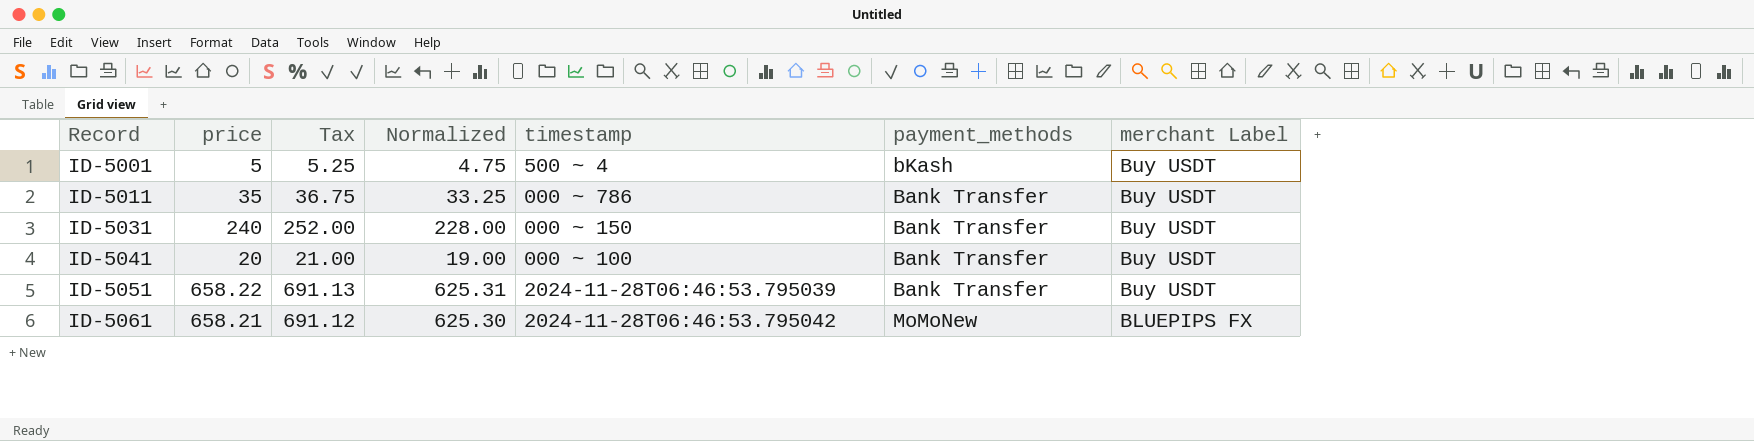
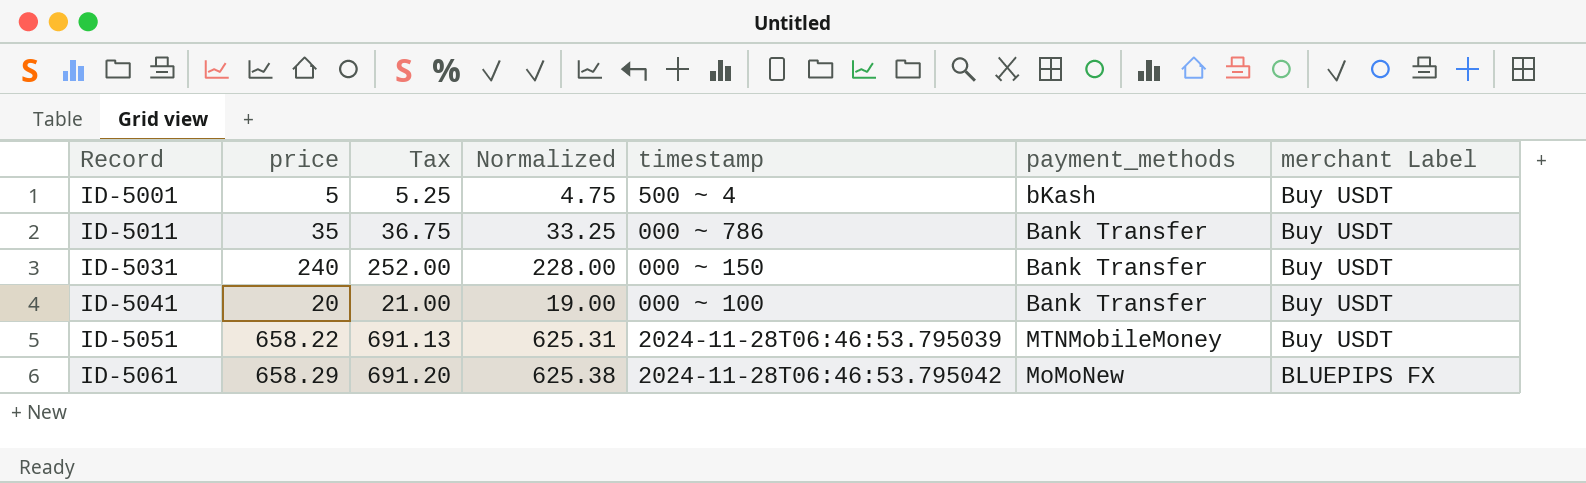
ID-5051 | payment_methods: Bank Transfer -> MTNMobileMoney
ID-5061 | price: 658.21 -> 658.29
ID-5061 | Tax: 691.12 -> 691.20
ID-5061 | Normalized: 625.30 -> 625.38

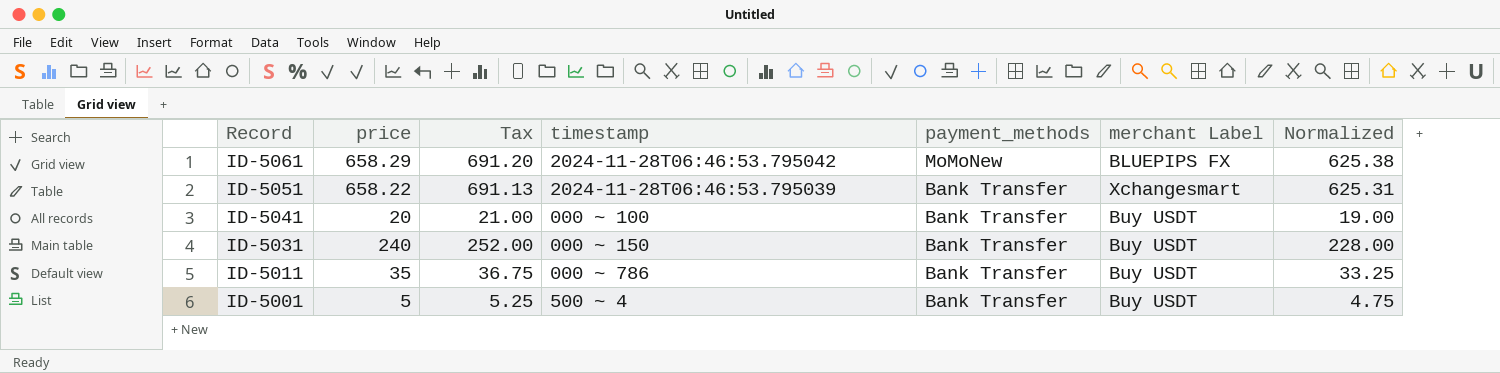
row order: Record ascending -> Record descending
column Normalized | position: 4 -> 7
ID-5051 | payment_methods: MTNMobileMoney -> Bank Transfer
ID-5051 | merchant Label: Buy USDT -> Xchangesmart
ID-5001 | payment_methods: bKash -> Bank Transfer

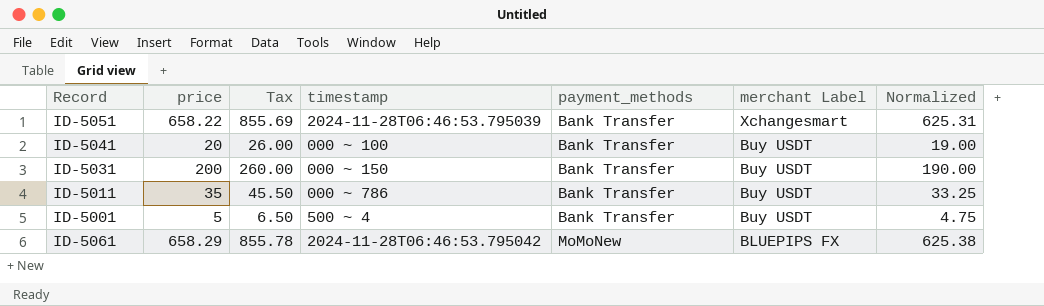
row order: Record descending -> payment_methods ascending
column Tax | formula: [price] * 1.05 -> [price] * 1.3
ID-5031 | price: 240 -> 200
ID-5031 | Normalized: 228.00 -> 190.00

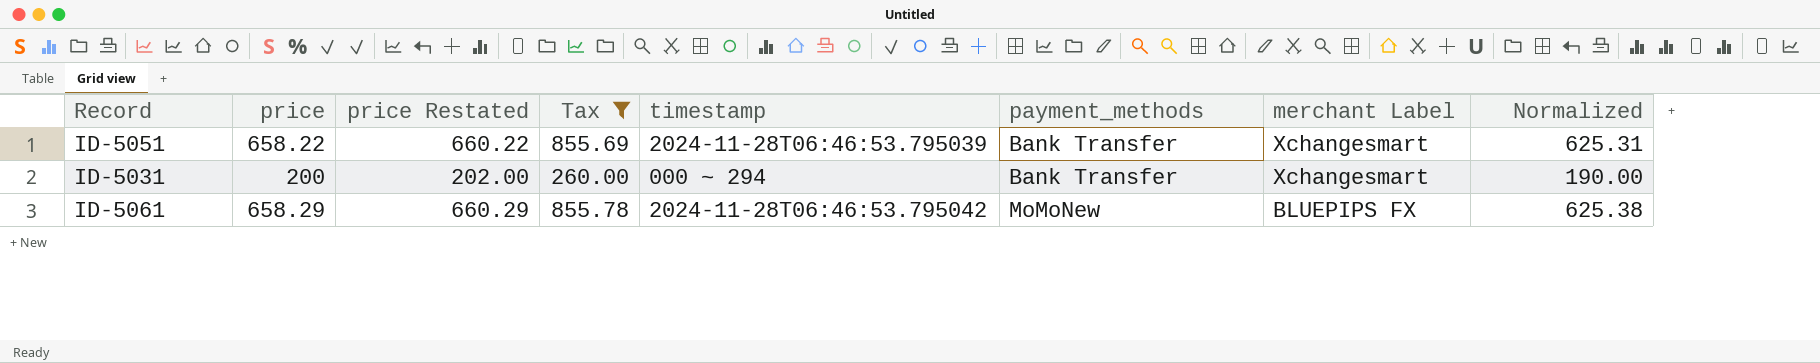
filter: none -> Tax >= 260.00
column price Restated | formula: none -> [price] + 2
ID-5031 | timestamp: 000 ~ 150 -> 000 ~ 294
ID-5031 | merchant Label: Buy USDT -> Xchangesmart

